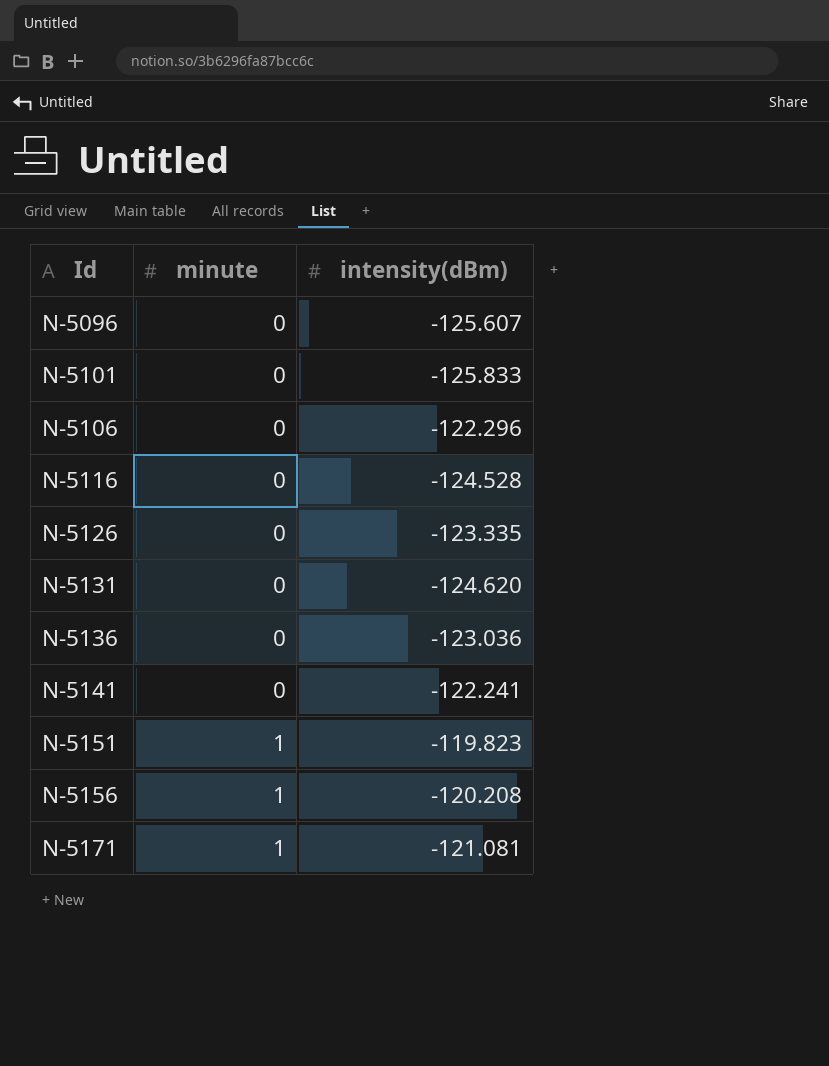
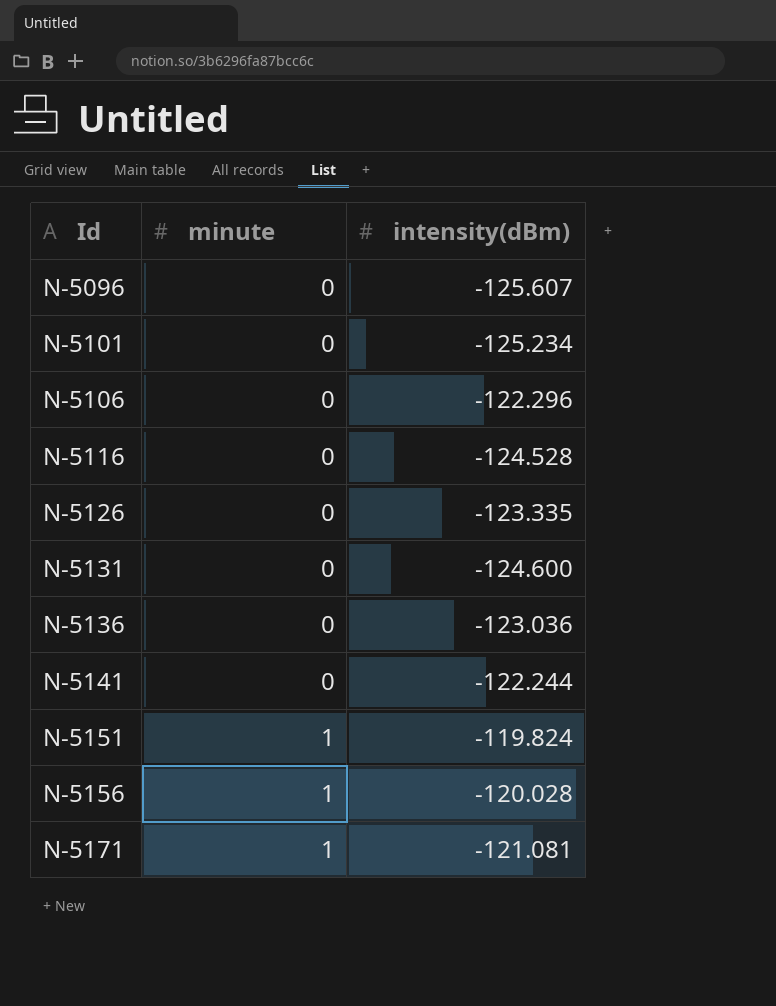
N-5101 | intensity(dBm): -125.833 -> -125.234
N-5131 | intensity(dBm): -124.620 -> -124.600
N-5141 | intensity(dBm): -122.241 -> -122.244
N-5151 | intensity(dBm): -119.823 -> -119.824
N-5156 | intensity(dBm): -120.208 -> -120.028

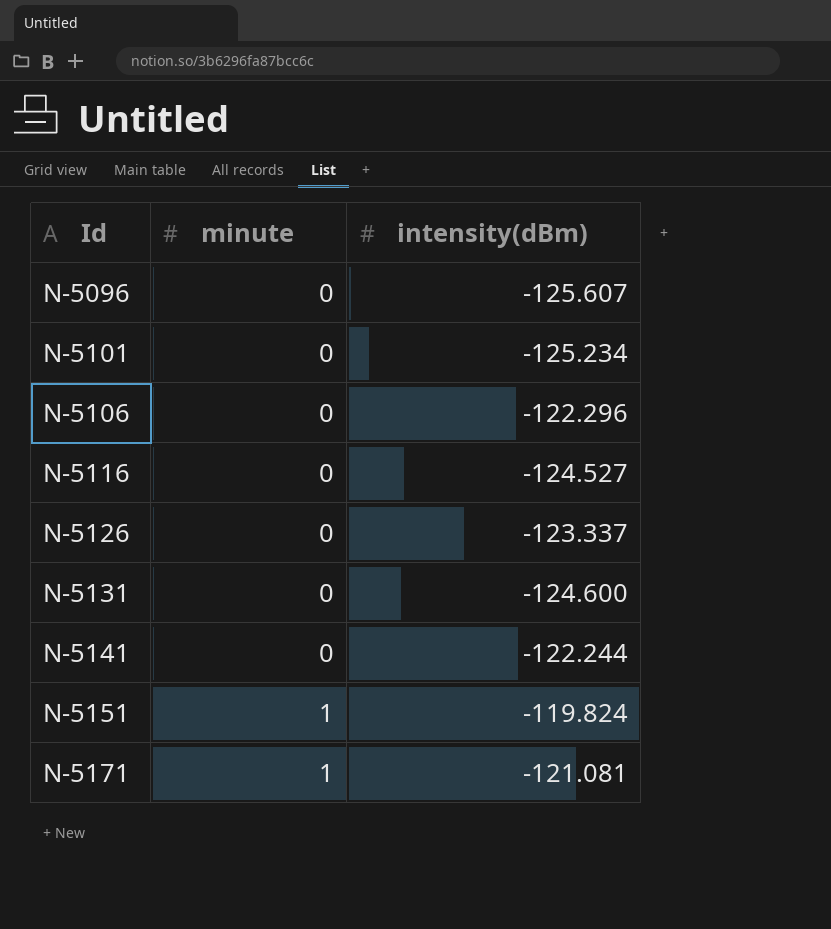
row N-5136: 0 | -123.036 -> none
row N-5156: 1 | -120.028 -> none
N-5116 | intensity(dBm): -124.528 -> -124.527
N-5126 | intensity(dBm): -123.335 -> -123.337

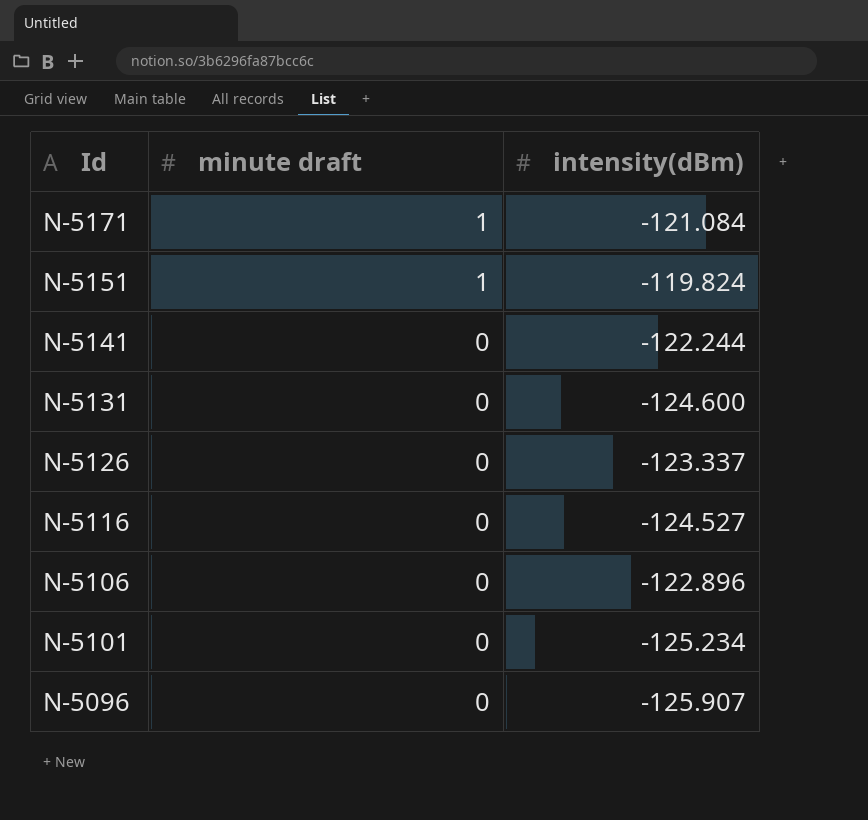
row order: Id ascending -> Id descending
column name: minute -> minute draft
N-5171 | intensity(dBm): -121.081 -> -121.084
N-5106 | intensity(dBm): -122.296 -> -122.896
N-5096 | intensity(dBm): -125.607 -> -125.907

